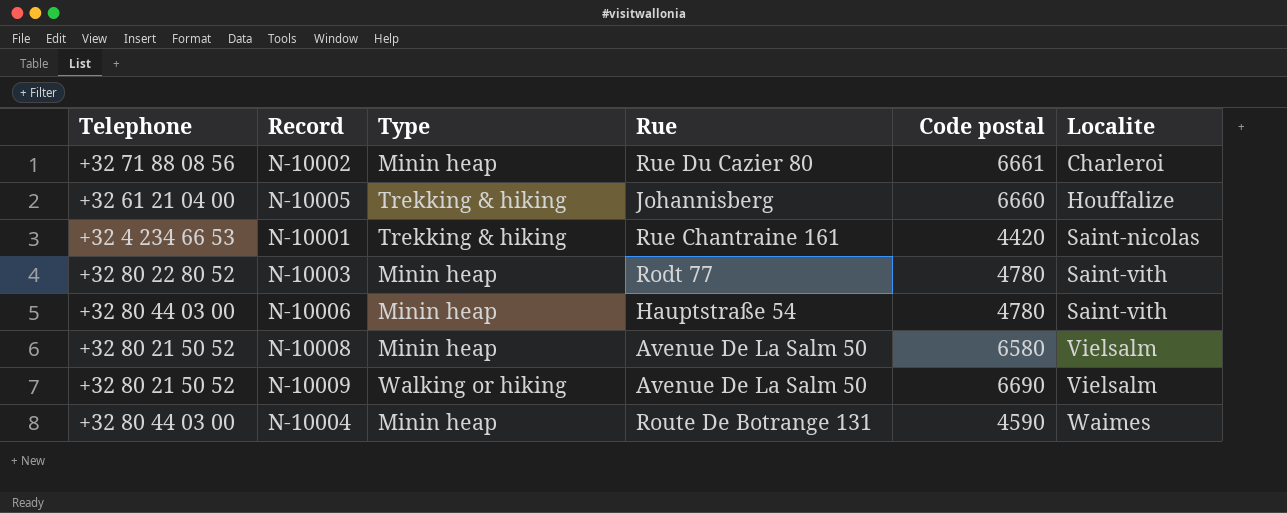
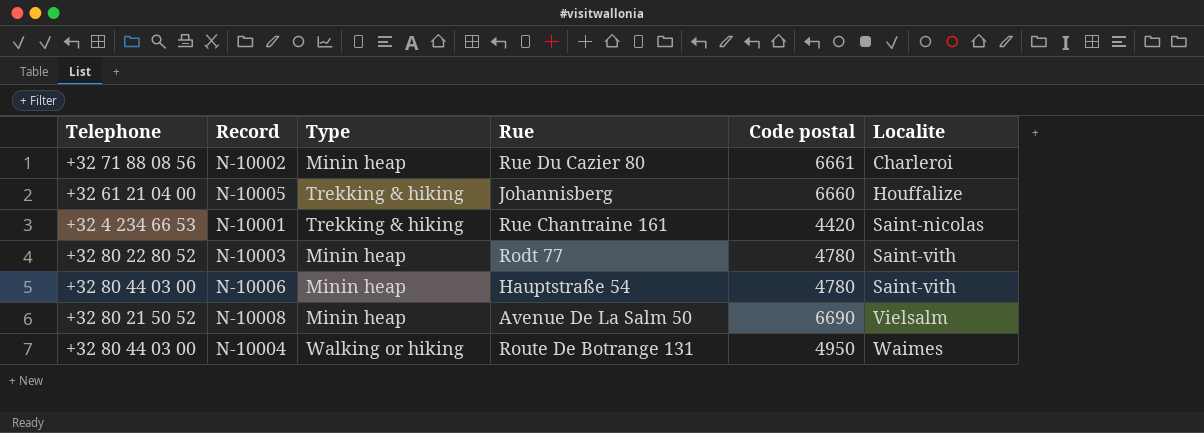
row N-10009: +32 80 21 50 52 | Walking or hiking | Avenue De La Salm 50 | 6690 | Vielsalm -> none
N-10008 | Code postal: 6580 -> 6690
N-10004 | Type: Minin heap -> Walking or hiking
N-10004 | Code postal: 4590 -> 4950

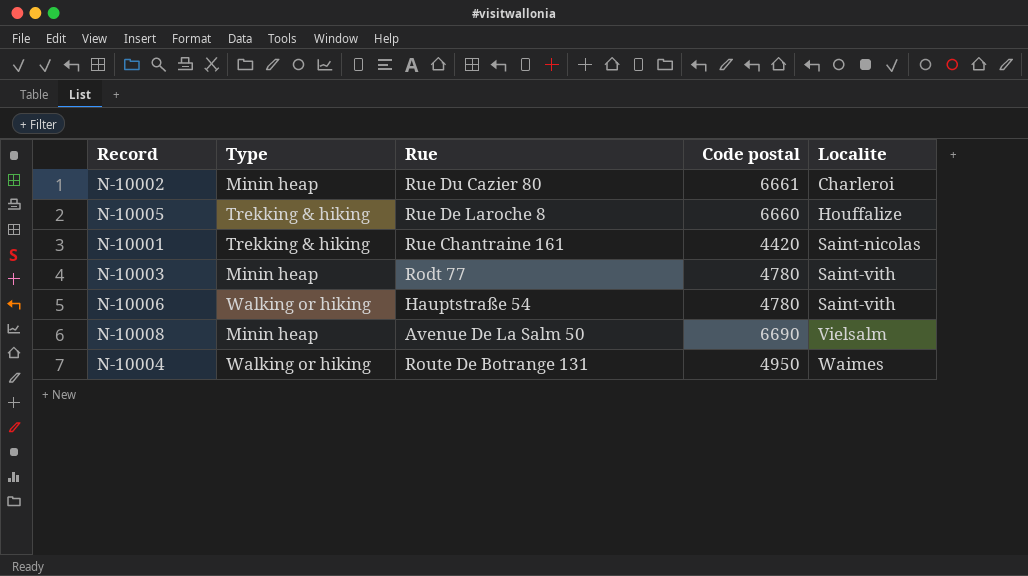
column Telephone | position: 1 -> none
N-10005 | Rue: Johannisberg -> Rue De Laroche 8
N-10006 | Type: Minin heap -> Walking or hiking

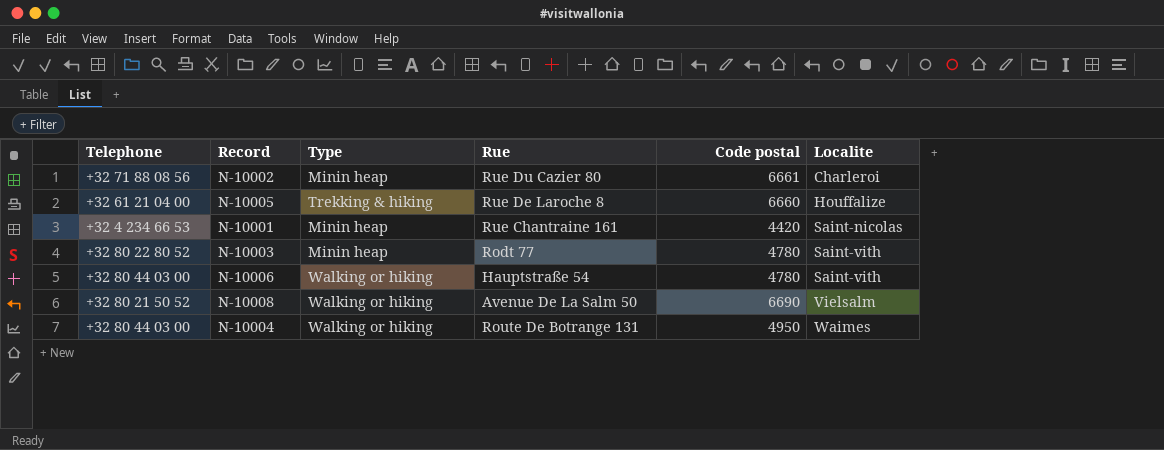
column Telephone | position: none -> 1
N-10001 | Type: Trekking & hiking -> Minin heap
N-10008 | Type: Minin heap -> Walking or hiking

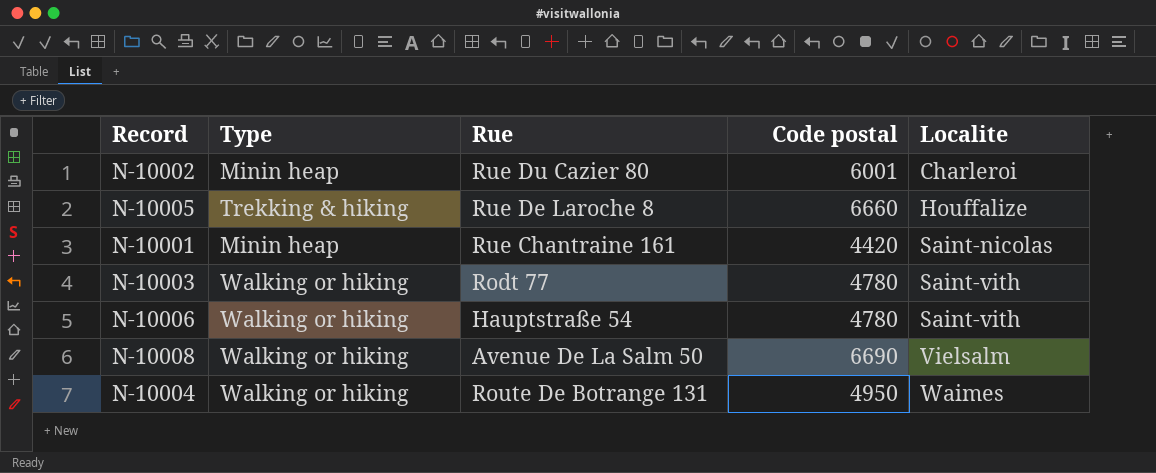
column Telephone | position: 1 -> none
N-10002 | Code postal: 6661 -> 6001
N-10003 | Type: Minin heap -> Walking or hiking

